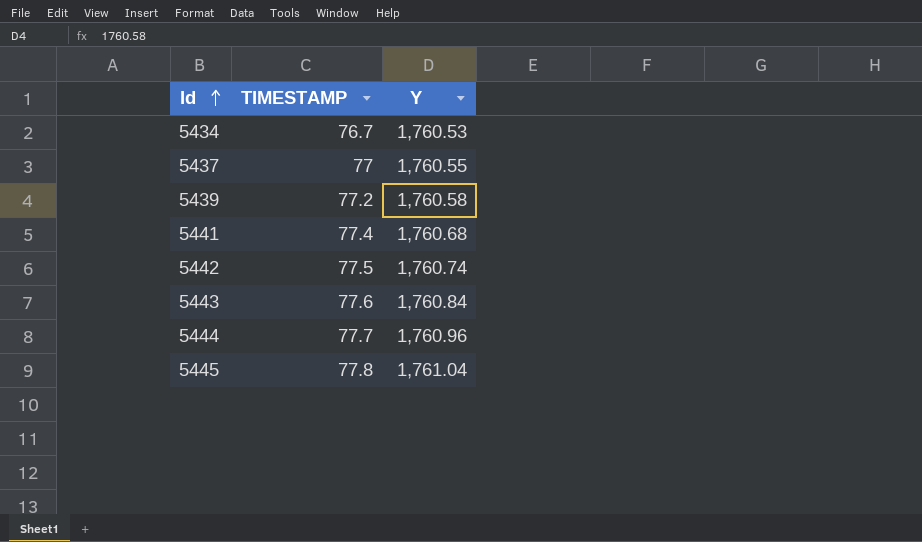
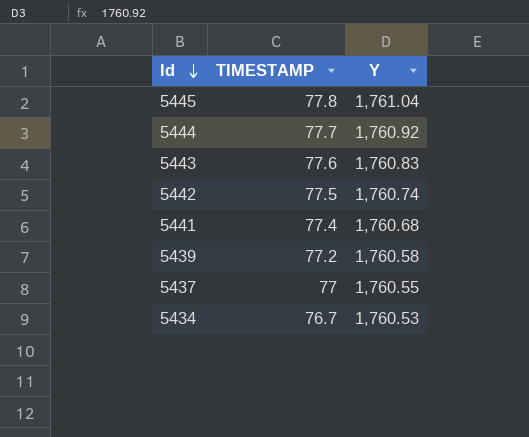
row order: Id ascending -> Id descending
5444 | Y: 1,760.96 -> 1,760.92
5443 | Y: 1,760.84 -> 1,760.83

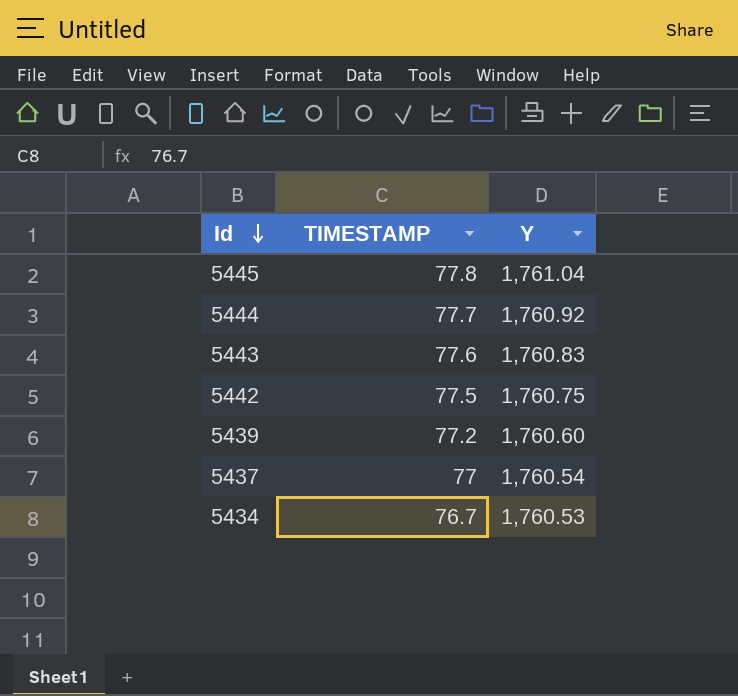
row 5441: 77.4 | 1,760.68 -> none
5442 | Y: 1,760.74 -> 1,760.75
5439 | Y: 1,760.58 -> 1,760.60
5437 | Y: 1,760.55 -> 1,760.54

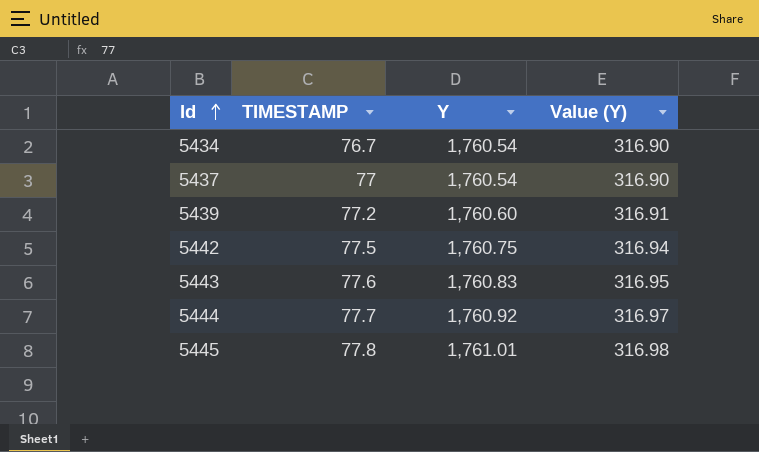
row order: Id descending -> Id ascending
column Value (Y) | formula: none -> [Y] * 0.18
5434 | Y: 1,760.53 -> 1,760.54
5445 | Y: 1,761.04 -> 1,761.01

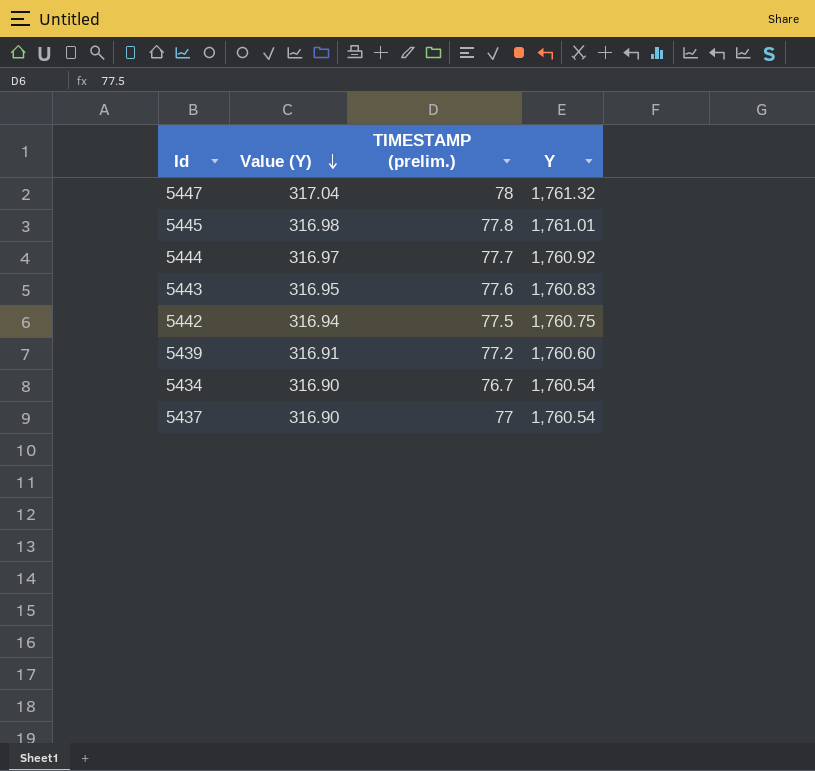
row order: Id ascending -> Value (Y) descending
column Value (Y) | position: 4 -> 2
column name: TIMESTAMP -> TIMESTAMP (prelim.)
row 5447: none -> 317.04 | 78 | 1,761.32

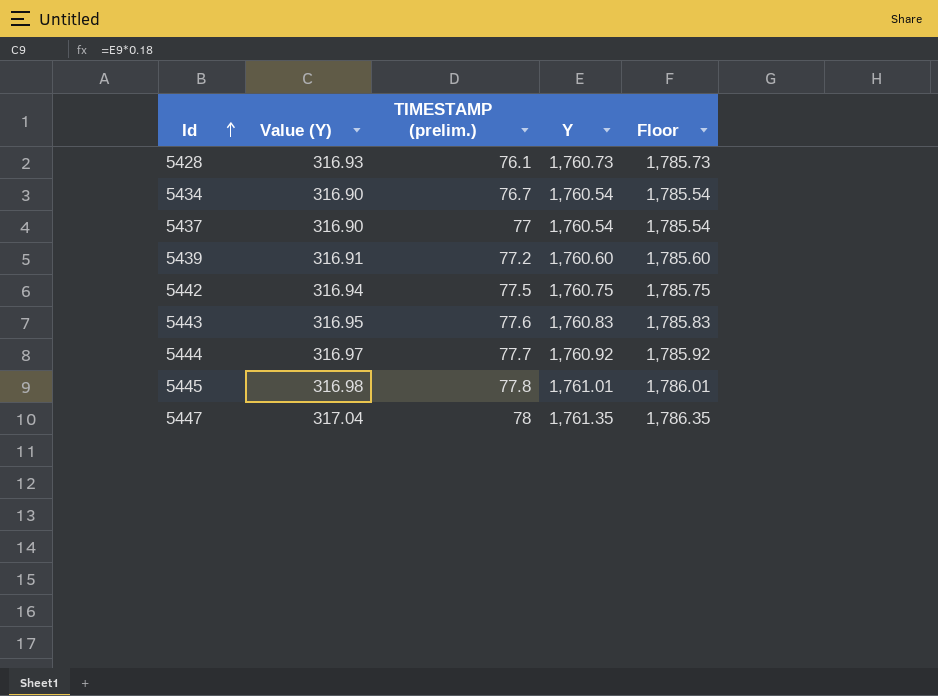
row order: Value (Y) descending -> Id ascending
column Floor | formula: none -> [Y] + 25
row 5428: none -> 316.93 | 76.1 | 1,760.73 | 1,785.73
5447 | Y: 1,761.32 -> 1,761.35

